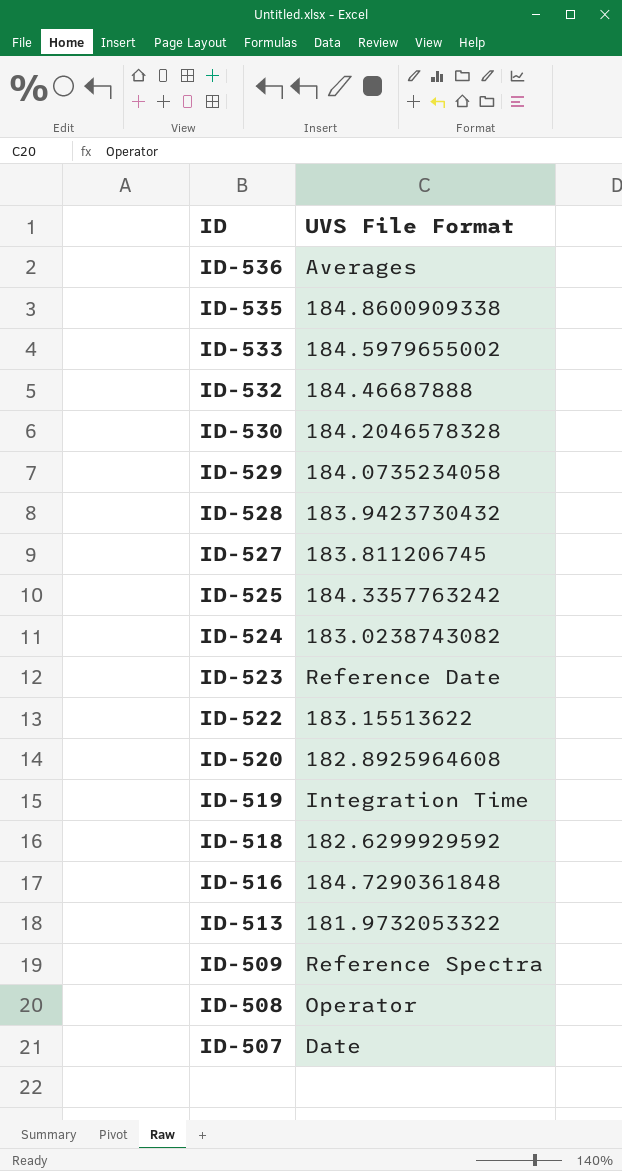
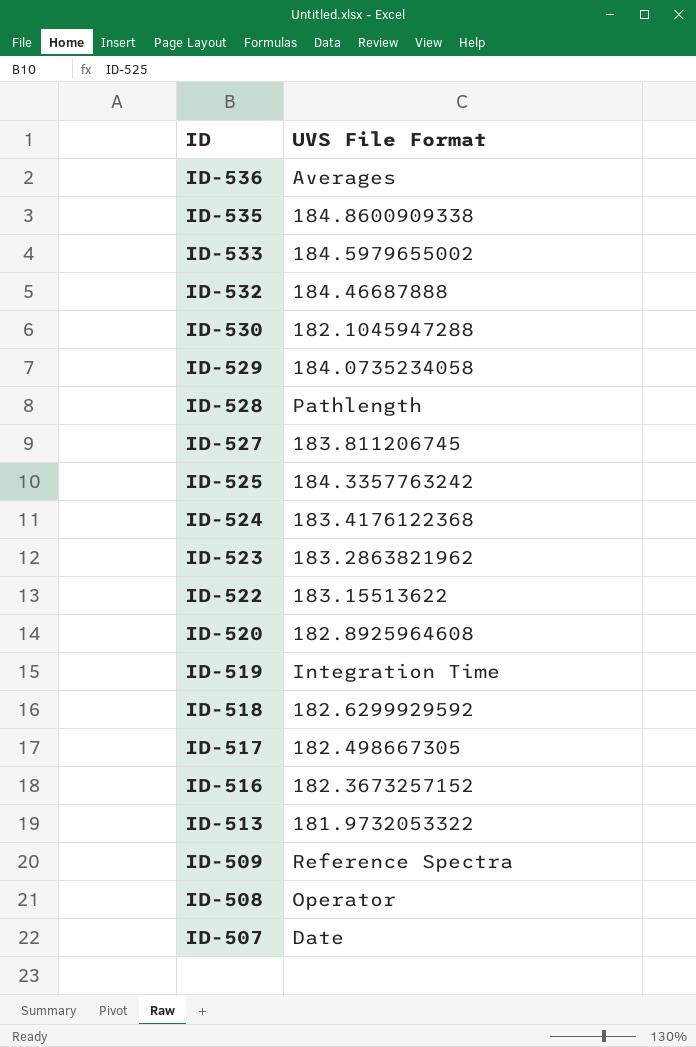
ID-530 | UVS File Format: 184.2046578328 -> 182.1045947288
ID-528 | UVS File Format: 183.9423730432 -> Pathlength
ID-524 | UVS File Format: 183.0238743082 -> 183.4176122368
ID-523 | UVS File Format: Reference Date -> 183.2863821962
row ID-517: none -> 182.498667305
ID-516 | UVS File Format: 184.7290361848 -> 182.3673257152

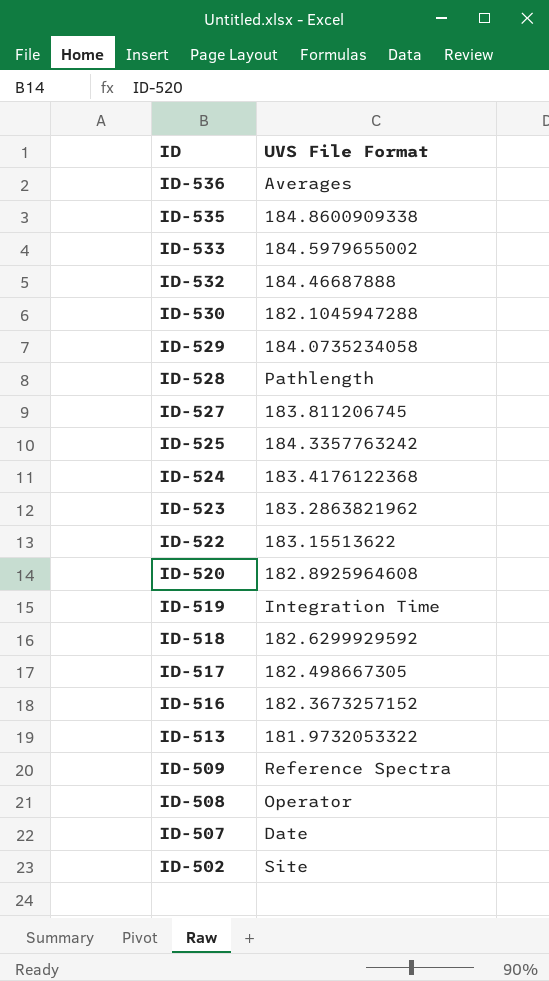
row ID-502: none -> Site

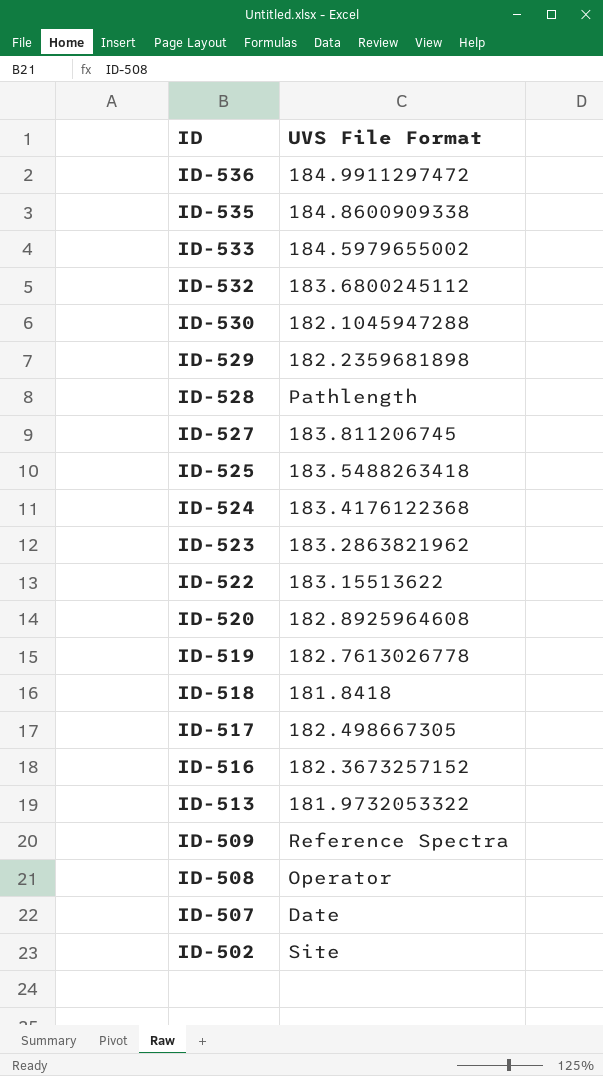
ID-536 | UVS File Format: Averages -> 184.9911297472
ID-532 | UVS File Format: 184.46687888 -> 183.6800245112
ID-529 | UVS File Format: 184.0735234058 -> 182.2359681898
ID-525 | UVS File Format: 184.3357763242 -> 183.5488263418
ID-519 | UVS File Format: Integration Time -> 182.7613026778
ID-518 | UVS File Format: 182.6299929592 -> 181.8418

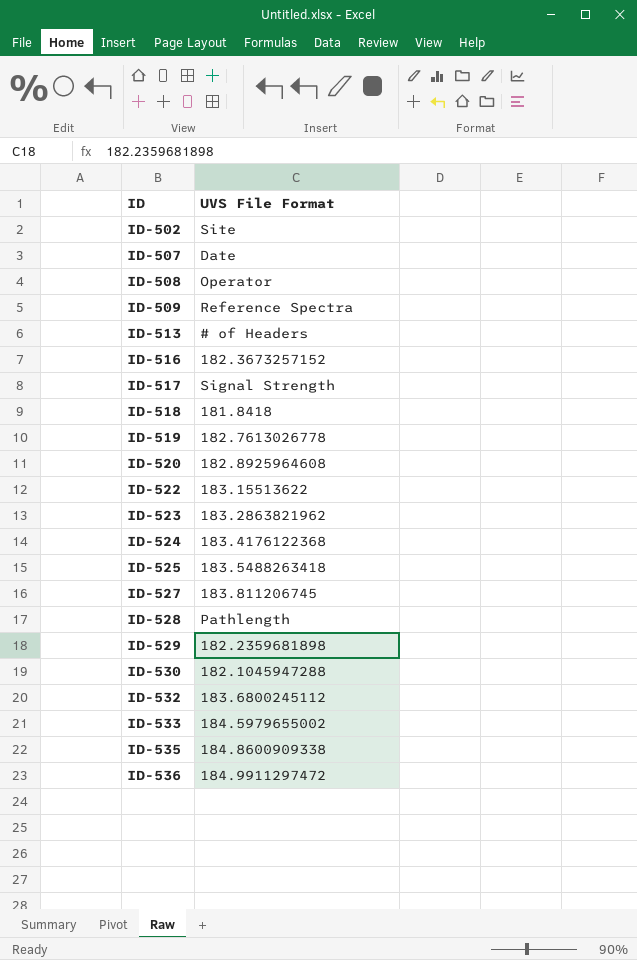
row order: ID descending -> ID ascending
ID-513 | UVS File Format: 181.9732053322 -> # of Headers
ID-517 | UVS File Format: 182.498667305 -> Signal Strength

